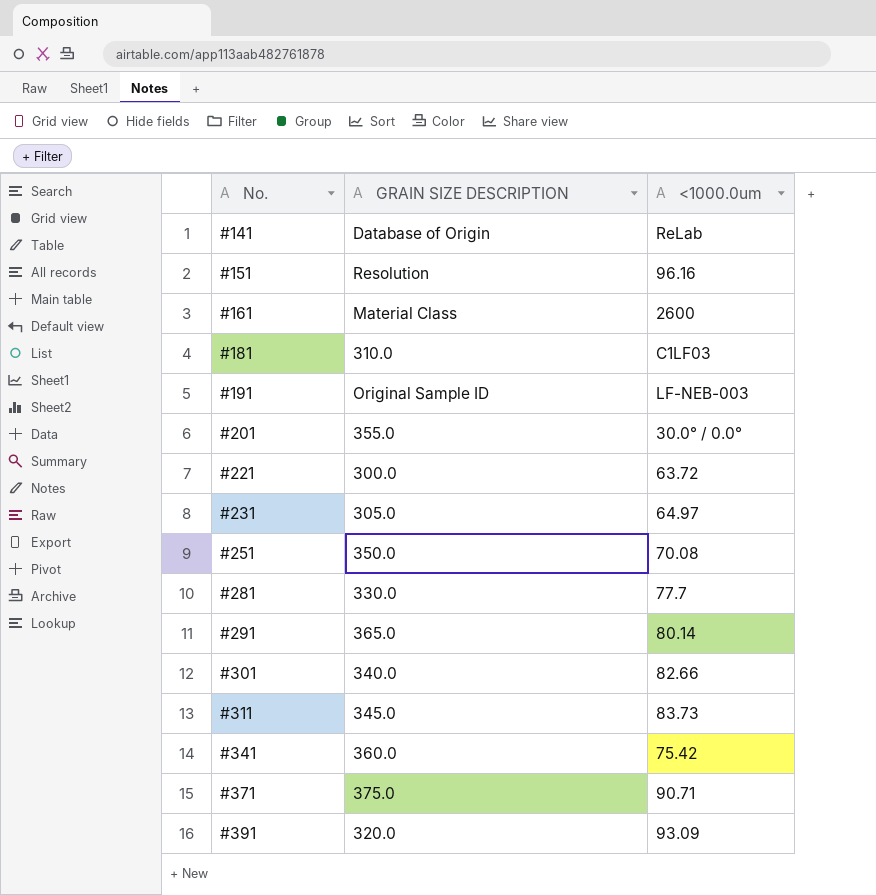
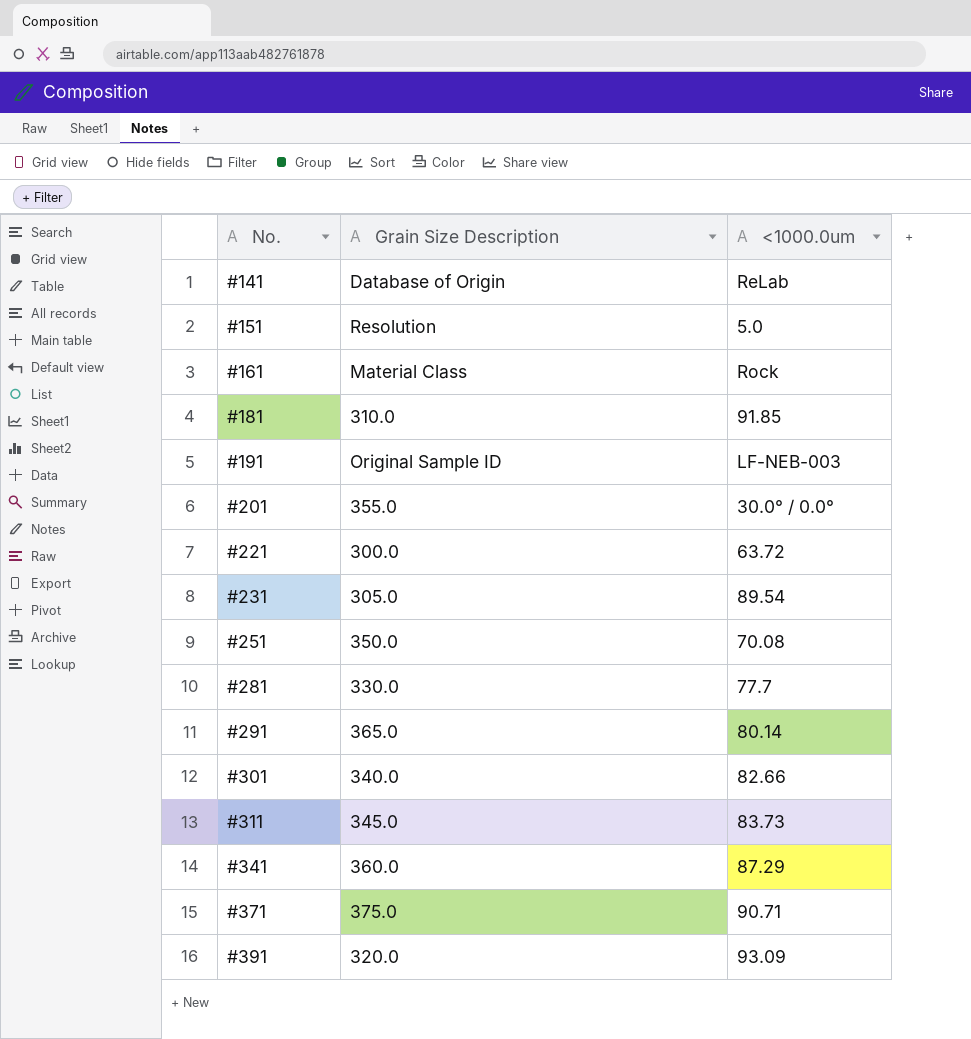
column name: GRAIN SIZE DESCRIPTION -> Grain Size Description
#151 | <1000.0um: 96.16 -> 5.0
#161 | <1000.0um: 2600 -> Rock
#181 | <1000.0um: C1LF03 -> 91.85
#231 | <1000.0um: 64.97 -> 89.54
#341 | <1000.0um: 75.42 -> 87.29

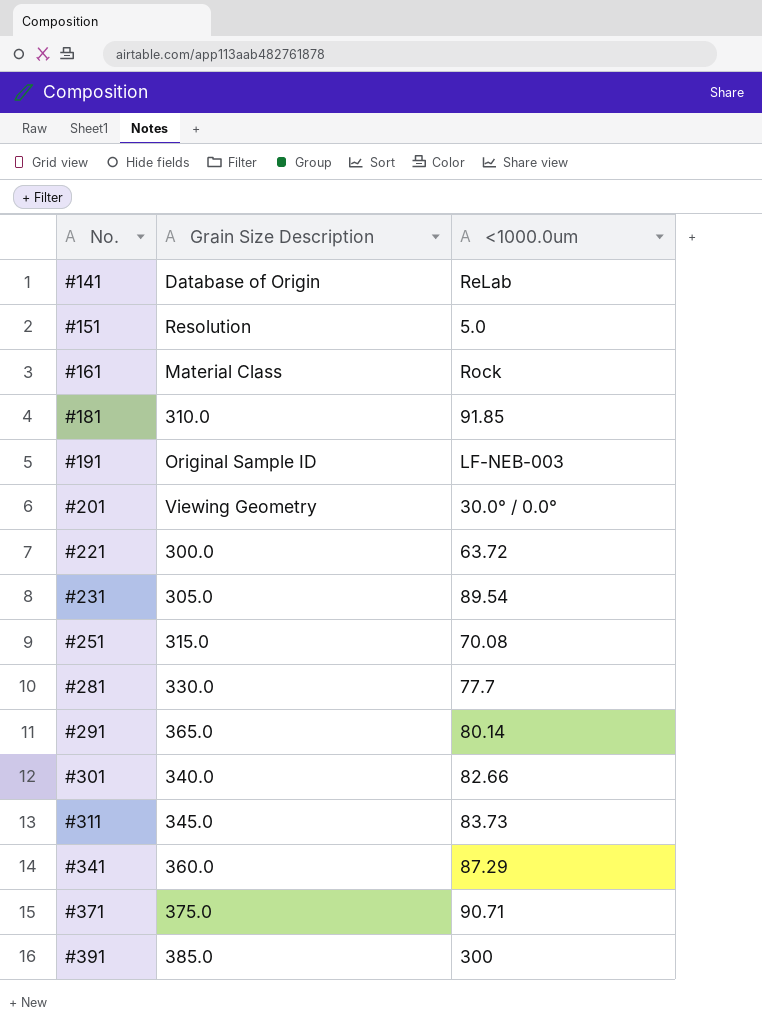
#201 | Grain Size Description: 355.0 -> Viewing Geometry
#251 | Grain Size Description: 350.0 -> 315.0
#391 | Grain Size Description: 320.0 -> 385.0
#391 | <1000.0um: 93.09 -> 300

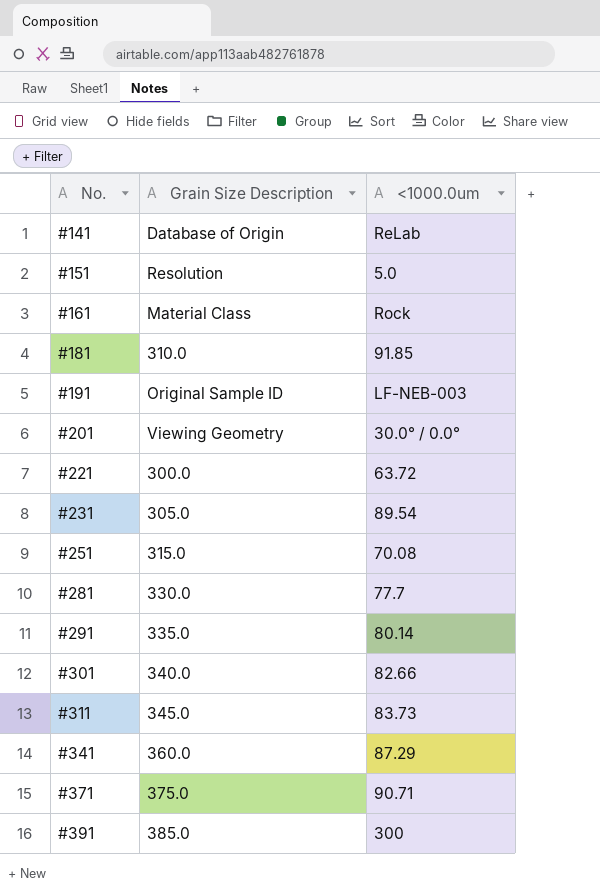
#291 | Grain Size Description: 365.0 -> 335.0

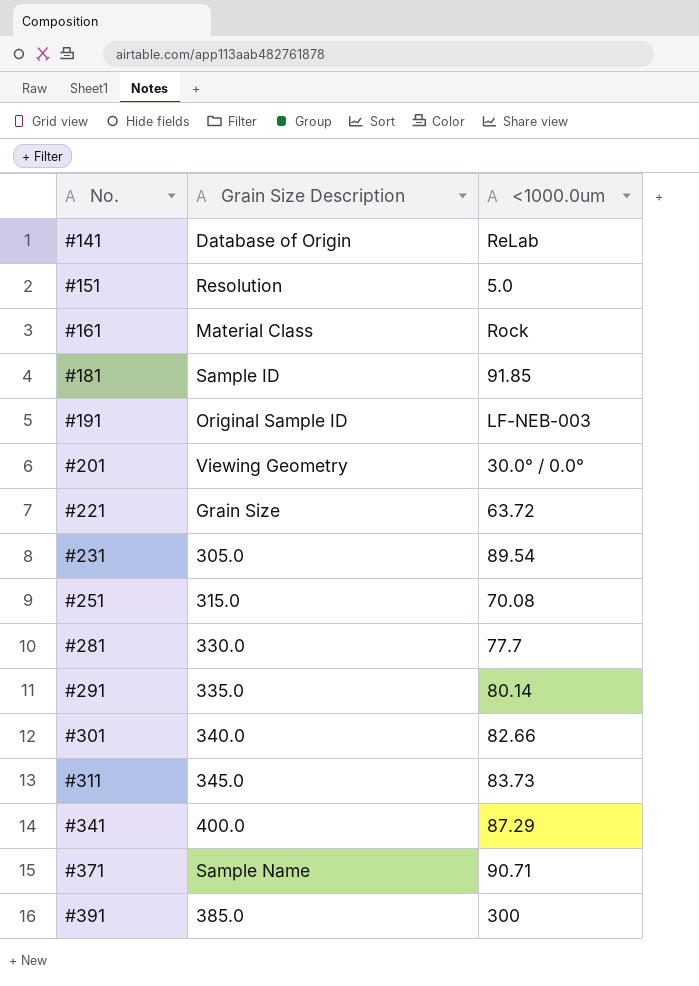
#181 | Grain Size Description: 310.0 -> Sample ID
#221 | Grain Size Description: 300.0 -> Grain Size
#341 | Grain Size Description: 360.0 -> 400.0
#371 | Grain Size Description: 375.0 -> Sample Name

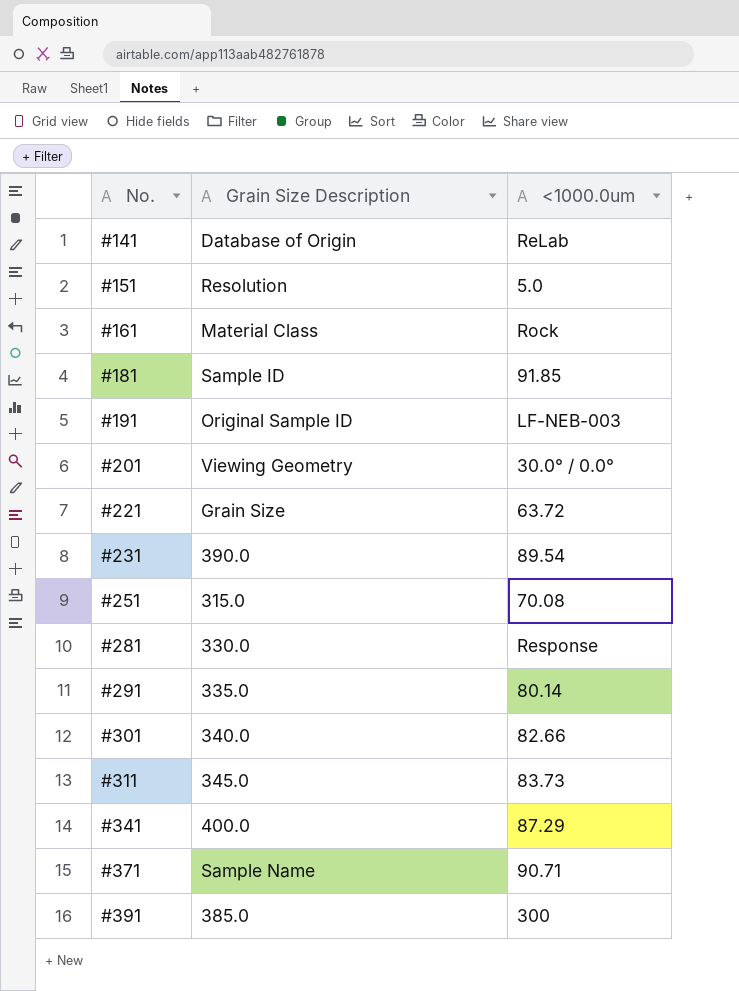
#231 | Grain Size Description: 305.0 -> 390.0
#281 | <1000.0um: 77.7 -> Response

